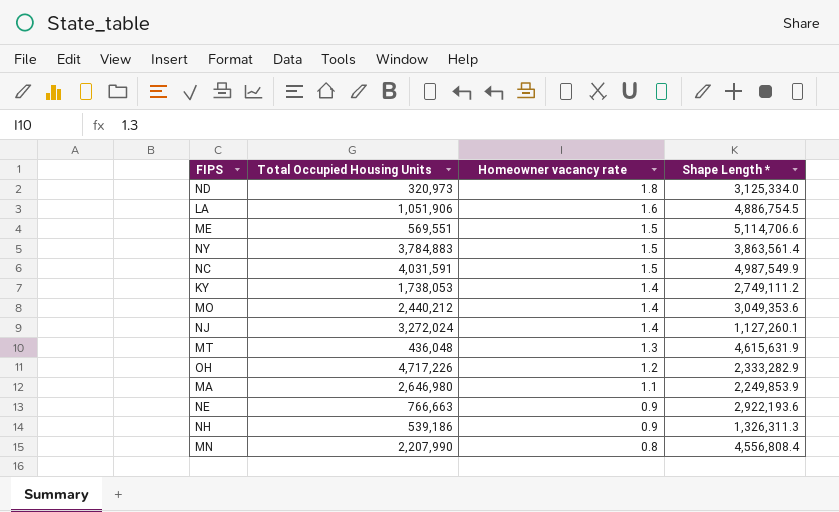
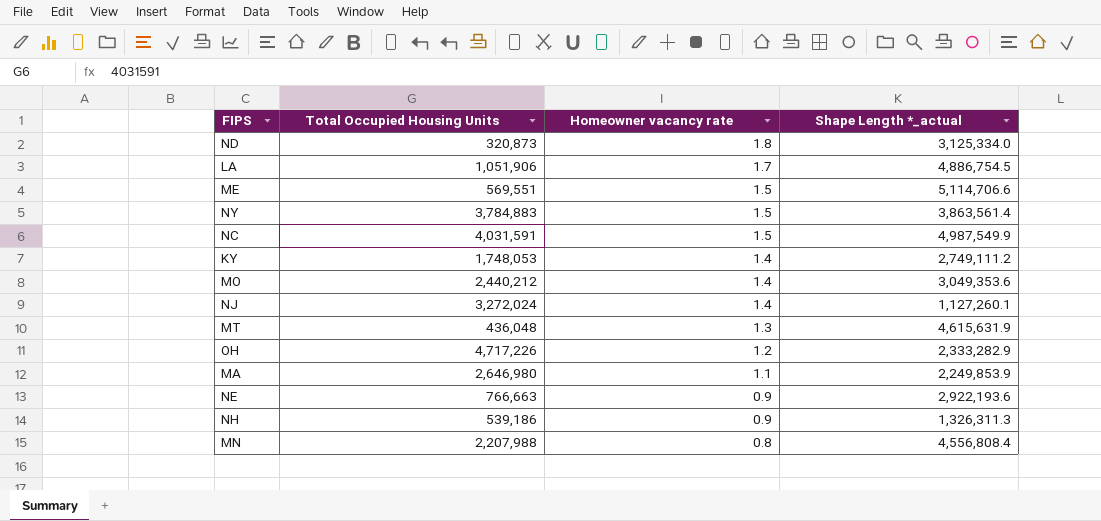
column name: Shape Length * -> Shape Length *_actual
ND | Total Occupied Housing Units: 320,973 -> 320,873
LA | Homeowner vacancy rate: 1.6 -> 1.7
KY | Total Occupied Housing Units: 1,738,053 -> 1,748,053
MN | Total Occupied Housing Units: 2,207,990 -> 2,207,988

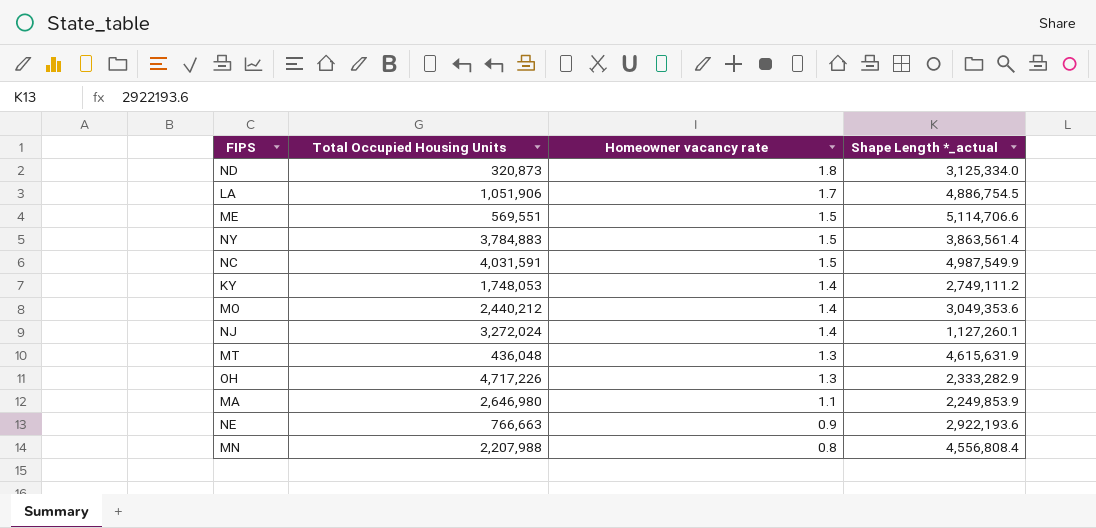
row NH: 539,186 | 0.9 | 1,326,311.3 -> none
OH | Homeowner vacancy rate: 1.2 -> 1.3

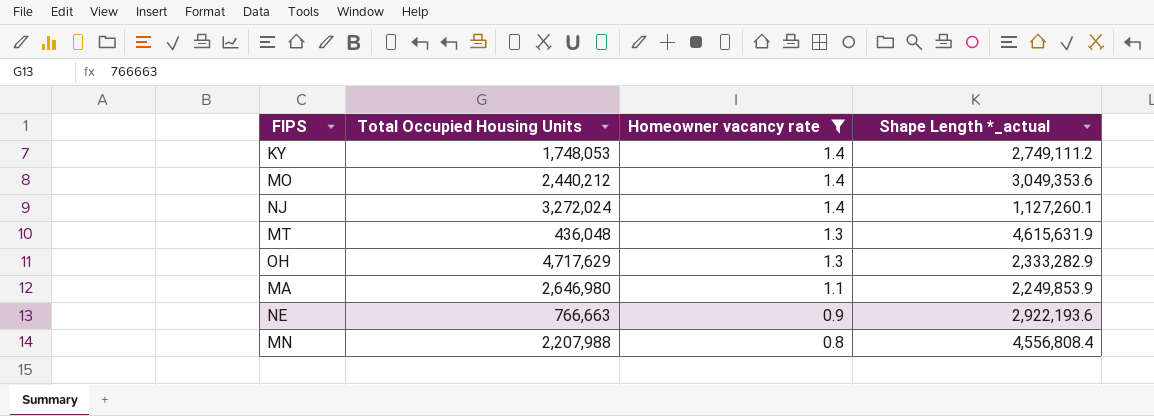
filter: none -> Homeowner vacancy rate <= 1.4
OH | Total Occupied Housing Units: 4,717,226 -> 4,717,629

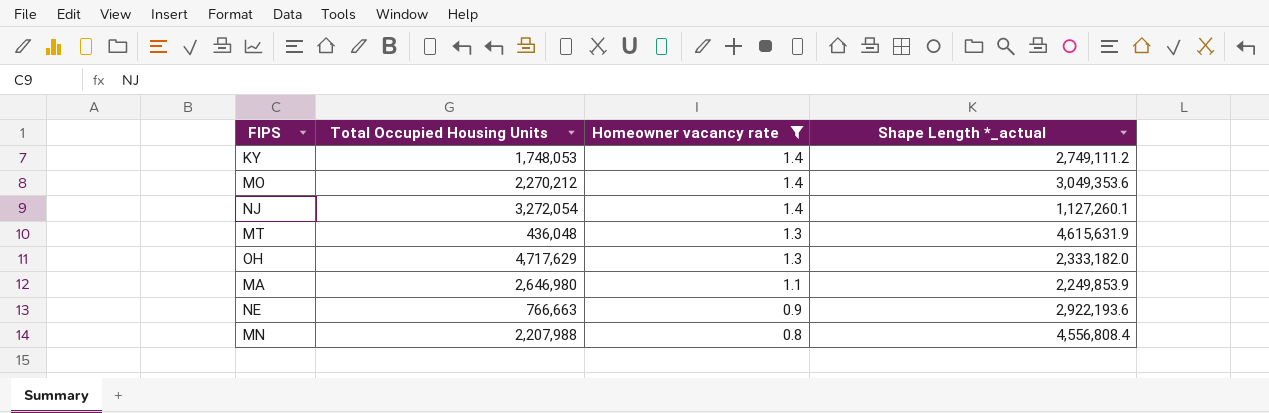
MO | Total Occupied Housing Units: 2,440,212 -> 2,270,212
NJ | Total Occupied Housing Units: 3,272,024 -> 3,272,054
OH | Shape Length *_actual: 2,333,282.9 -> 2,333,182.0

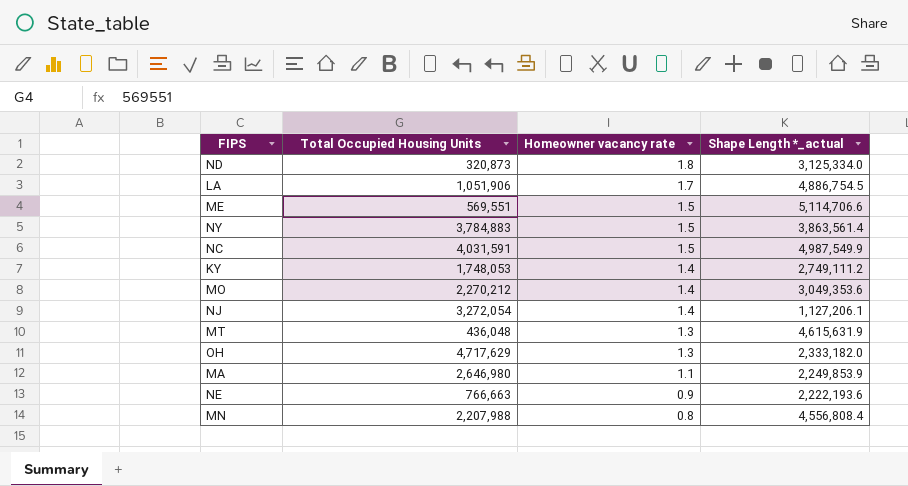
filter: Homeowner vacancy rate <= 1.4 -> none
NJ | Shape Length *_actual: 1,127,260.1 -> 1,127,206.1
NE | Shape Length *_actual: 2,922,193.6 -> 2,222,193.6

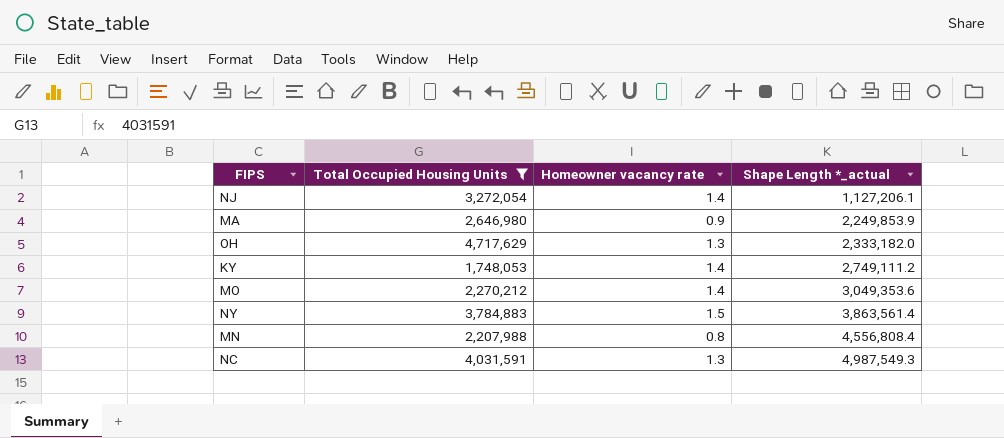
filter: none -> Total Occupied Housing Units >= 1,748,053
row order: Homeowner vacancy rate descending -> Shape Length *_actual ascending
MA | Homeowner vacancy rate: 1.1 -> 0.9
NC | Homeowner vacancy rate: 1.5 -> 1.3
NC | Shape Length *_actual: 4,987,549.9 -> 4,987,549.3

